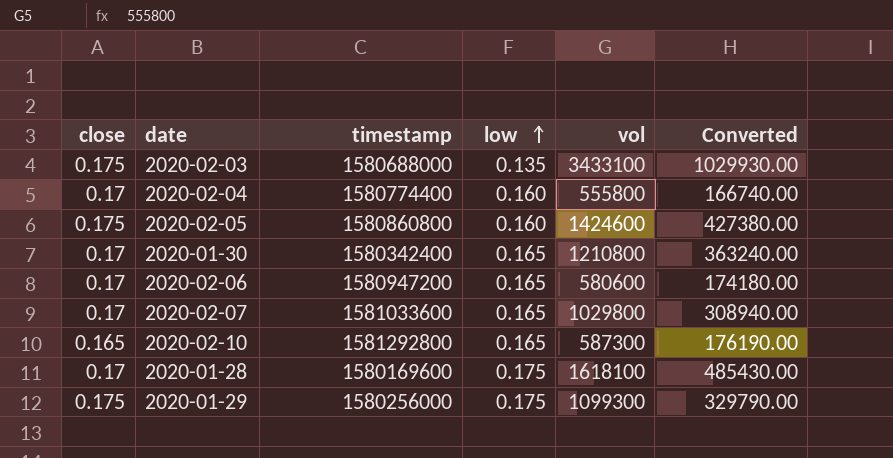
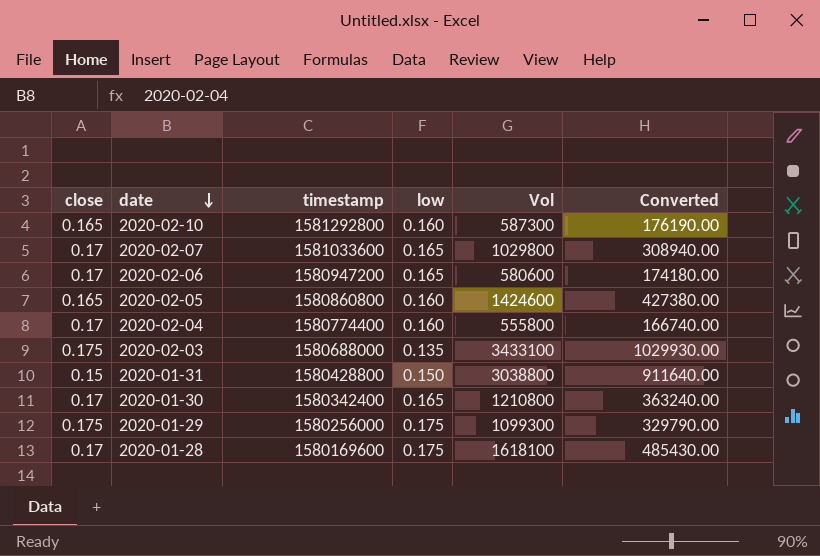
row order: low ascending -> date descending
column name: vol -> Vol
2020-02-10 | low: 0.165 -> 0.160
2020-02-05 | close: 0.175 -> 0.165
row 2020-01-31: none -> 0.15 | 1580428800 | 0.150 | 3038800 | 911640.00

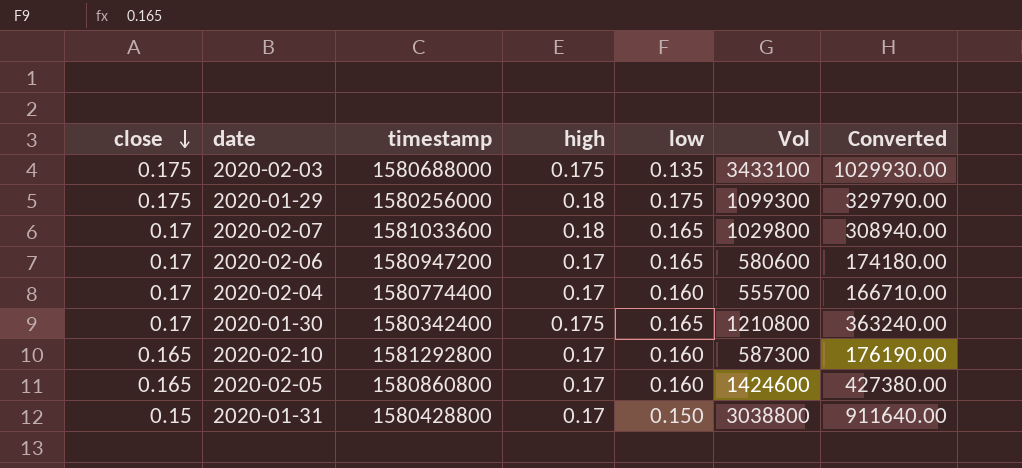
row order: date descending -> close descending
column high | position: none -> 4
row 2020-01-28: 0.17 | 1580169600 | 0.175 | 1618100 | 485430.00 -> none
2020-02-04 | Vol: 555800 -> 555700
2020-02-04 | Converted: 166740.00 -> 166710.00

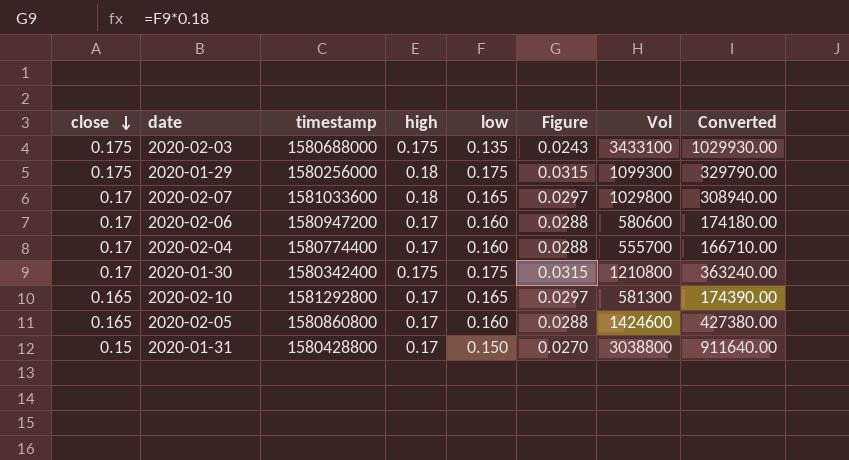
column Figure | formula: none -> [low] * 0.18
2020-02-06 | low: 0.165 -> 0.160
2020-01-30 | low: 0.165 -> 0.175
2020-02-10 | low: 0.160 -> 0.165
2020-02-10 | Vol: 587300 -> 581300
2020-02-10 | Converted: 176190.00 -> 174390.00

